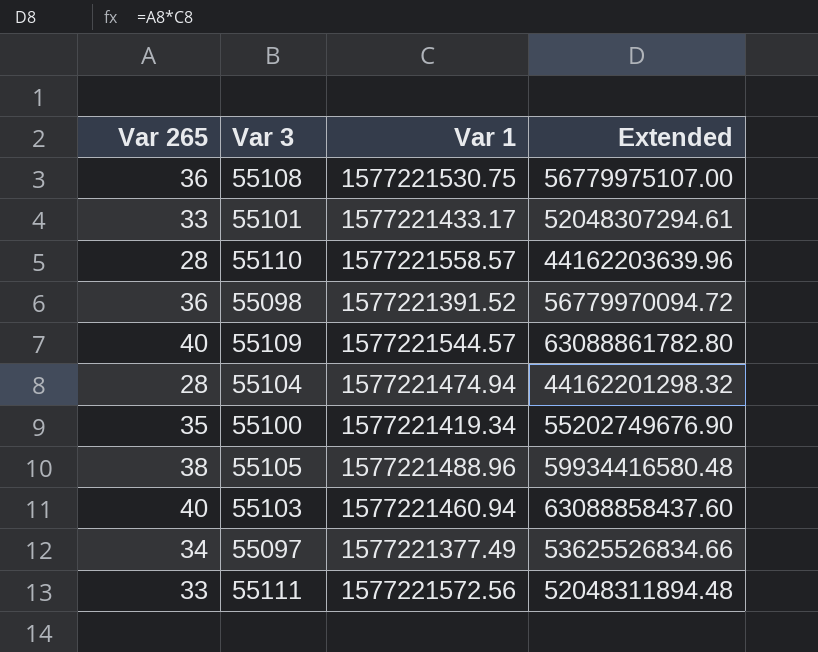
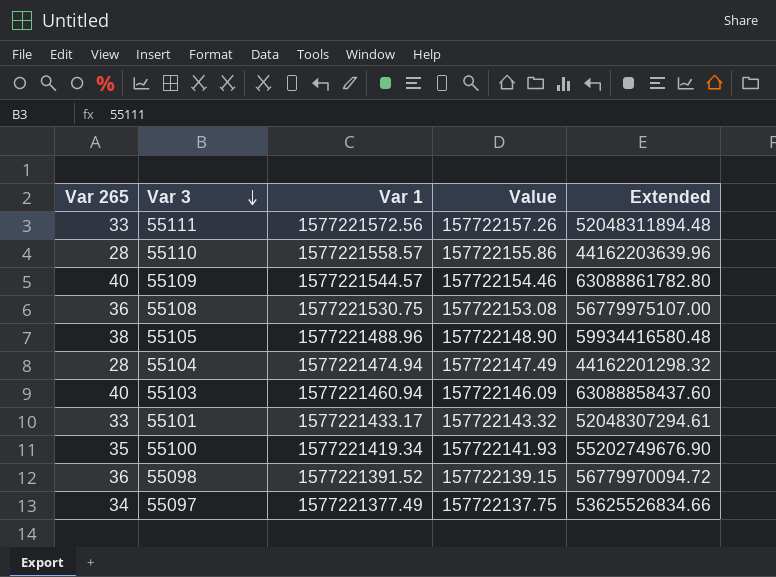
row order: none -> Var 3 descending
column Value | formula: none -> [Var 1] * 0.1

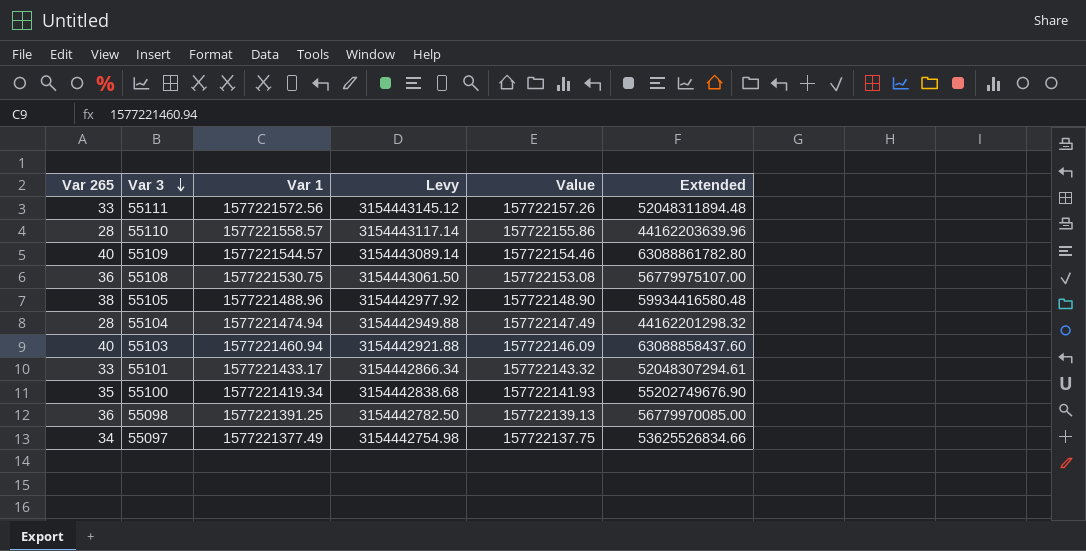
column Levy | formula: none -> [Var 1] * 2
55098 | Var 1: 1577221391.52 -> 1577221391.25
55098 | Value: 157722139.15 -> 157722139.13
55098 | Extended: 56779970094.72 -> 56779970085.00

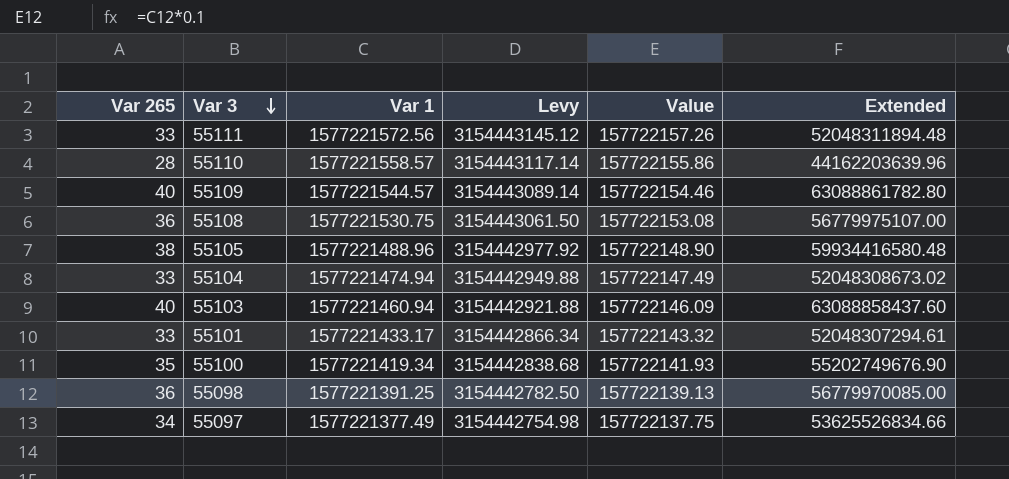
55104 | Var 265: 28 -> 33
55104 | Extended: 44162201298.32 -> 52048308673.02

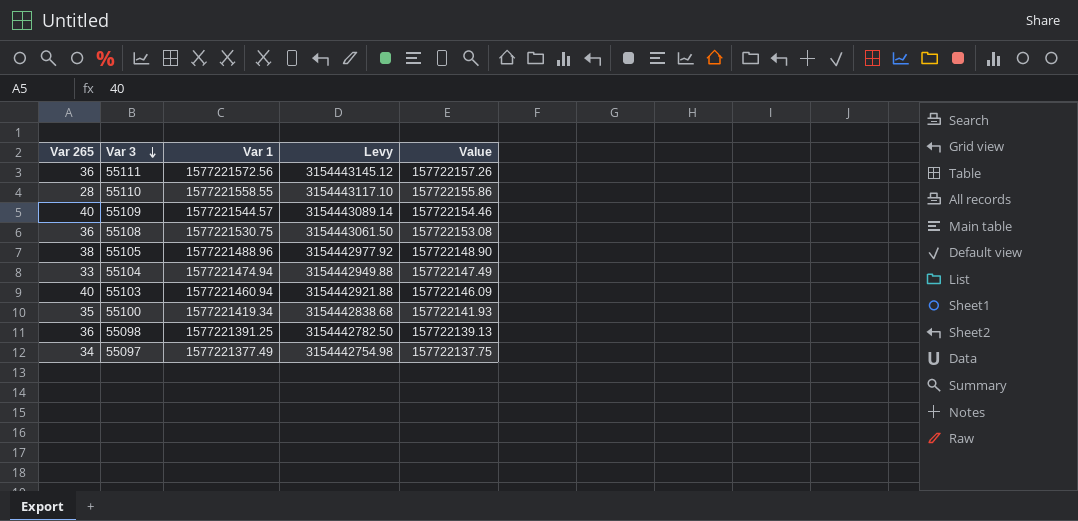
column Extended | formula: [Var 265] * [Var 1] -> none
row 55101: 33 | 1577221433.17 | 3154442866.34 | 157722143.32 | 52048307294.61 -> none
55111 | Var 265: 33 -> 36
55110 | Var 1: 1577221558.57 -> 1577221558.55
55110 | Levy: 3154443117.14 -> 3154443117.10

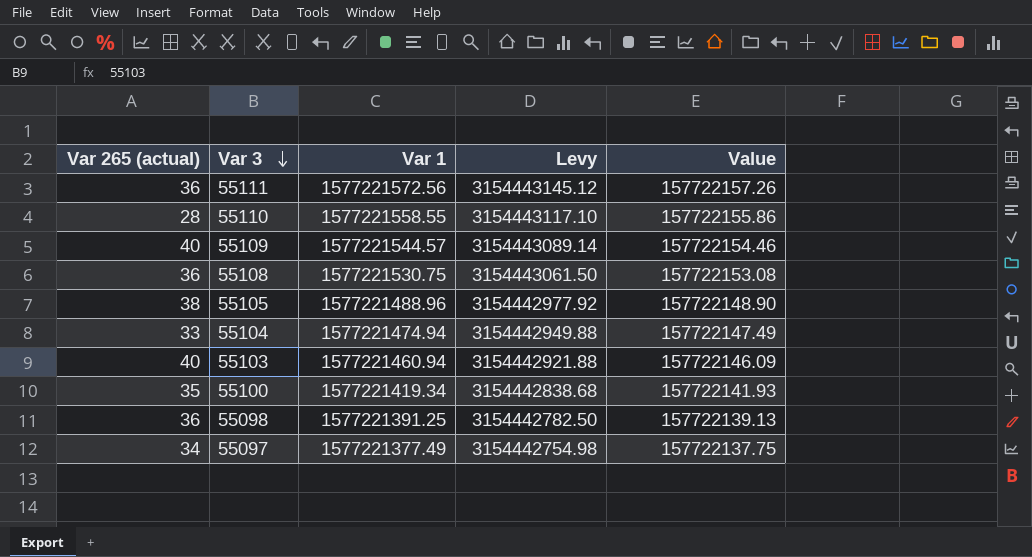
column name: Var 265 -> Var 265 (actual)

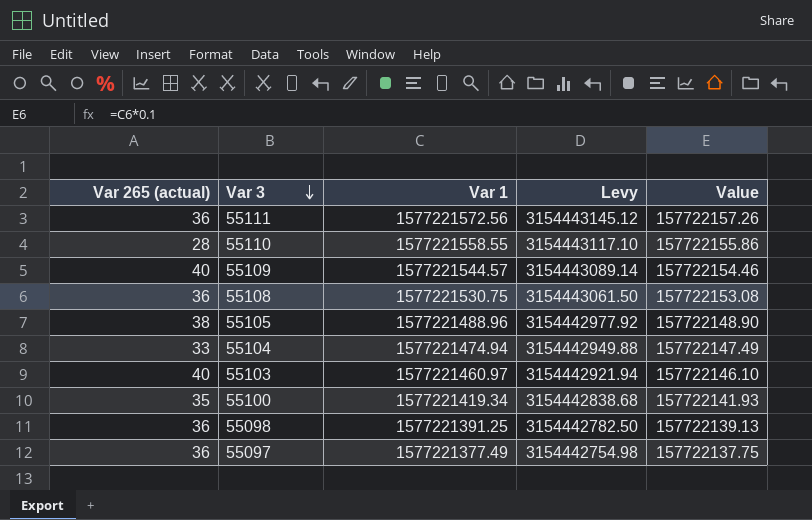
55103 | Var 1: 1577221460.94 -> 1577221460.97
55103 | Levy: 3154442921.88 -> 3154442921.94
55103 | Value: 157722146.09 -> 157722146.10
55097 | Var 265 (actual): 34 -> 36

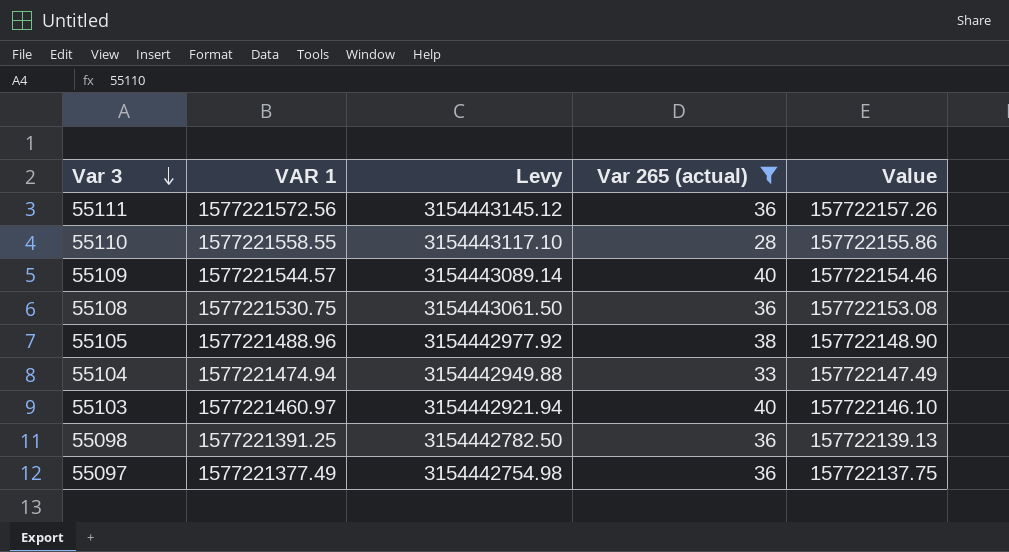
filter: none -> Var 265 (actual) != 35
column name: Var 1 -> VAR 1
column Var 265 (actual) | position: 1 -> 4

